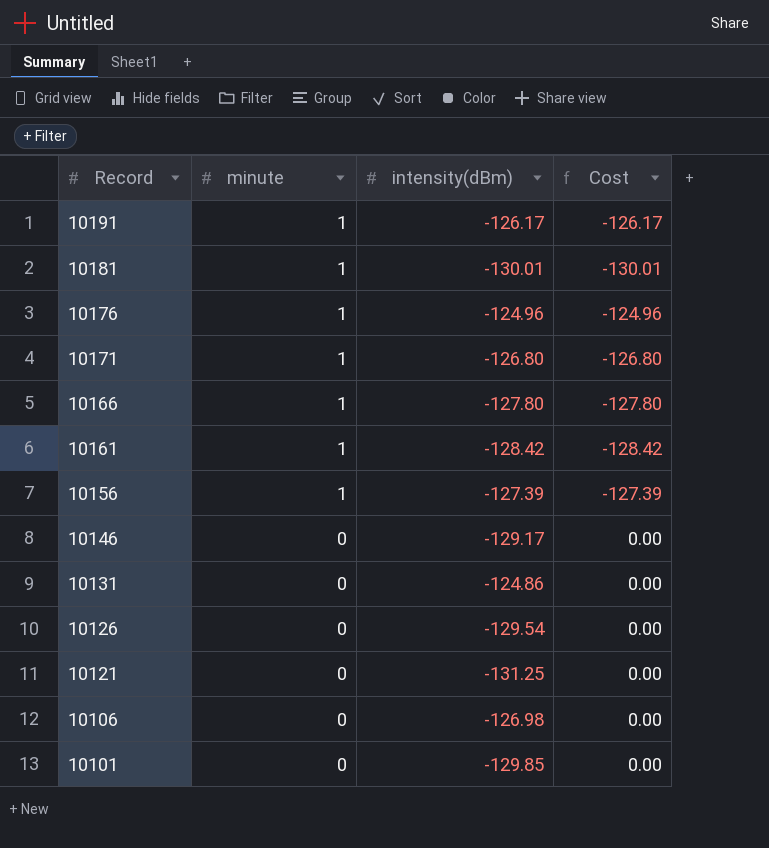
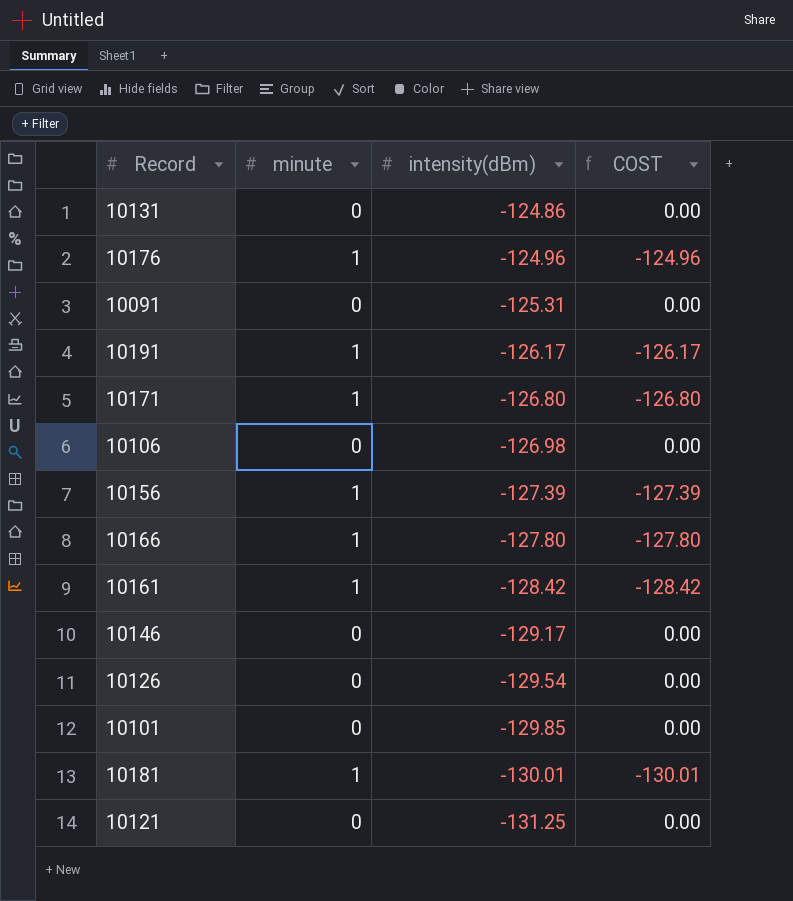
row order: Record descending -> intensity(dBm) descending
column name: Cost -> COST
row 10091: none -> 0 | -125.31 | 0.00

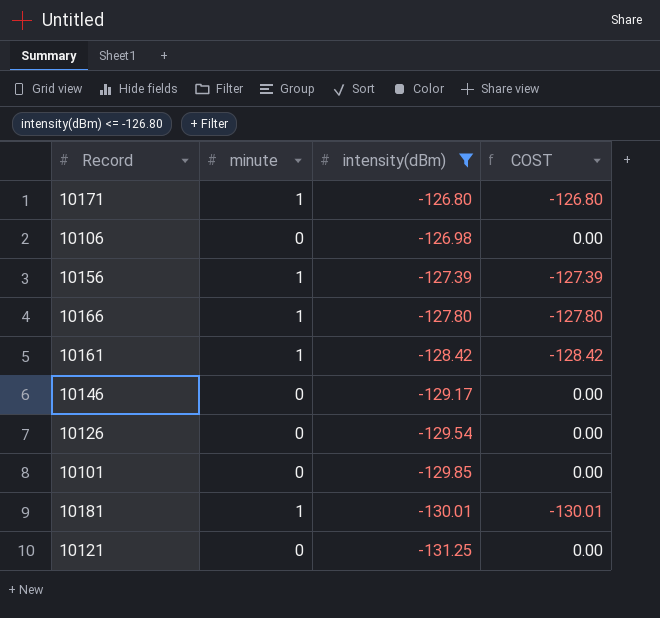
filter: none -> intensity(dBm) <= -126.80

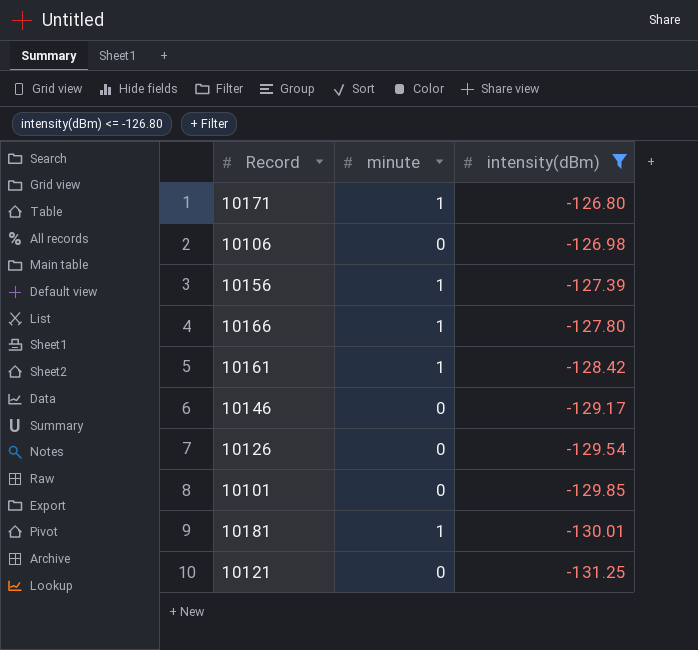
column COST | formula: [minute] * [intensity(dBm)] -> none

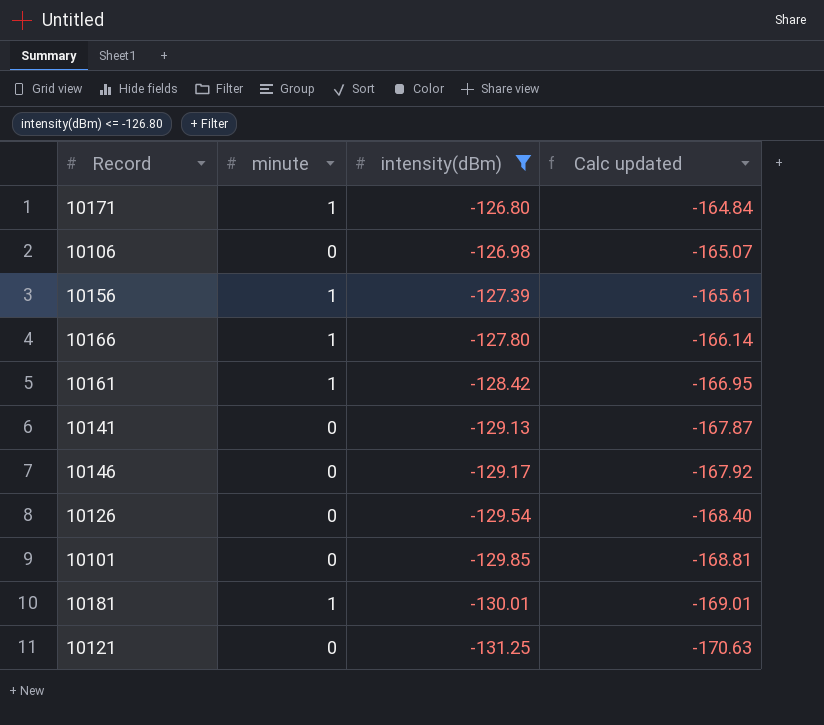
column Calc updated | formula: none -> [intensity(dBm)] * 1.3
row 10141: none -> 0 | -129.13 | -167.87

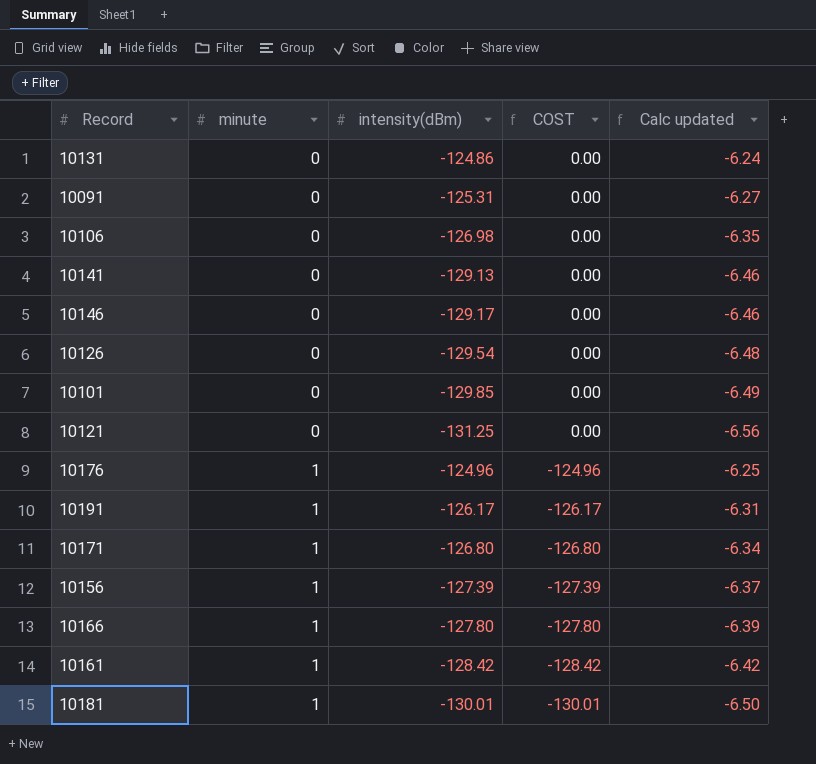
filter: intensity(dBm) <= -126.80 -> none
row order: intensity(dBm) descending -> minute ascending
column COST | formula: none -> [minute] * [intensity(dBm)]
column Calc updated | formula: [intensity(dBm)] * 1.3 -> [intensity(dBm)] * 0.05

